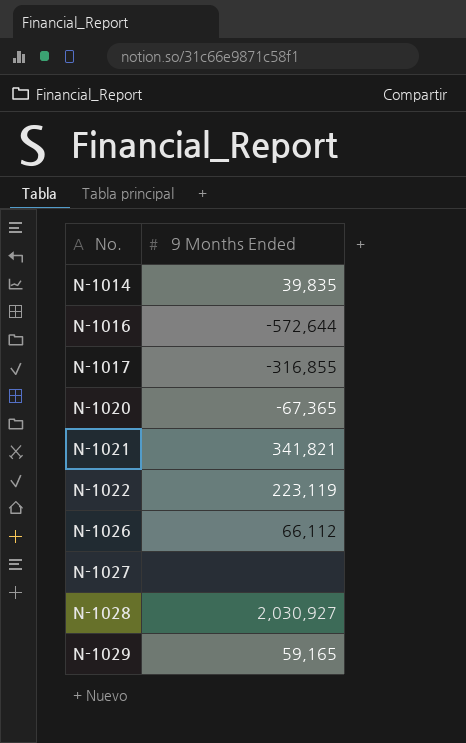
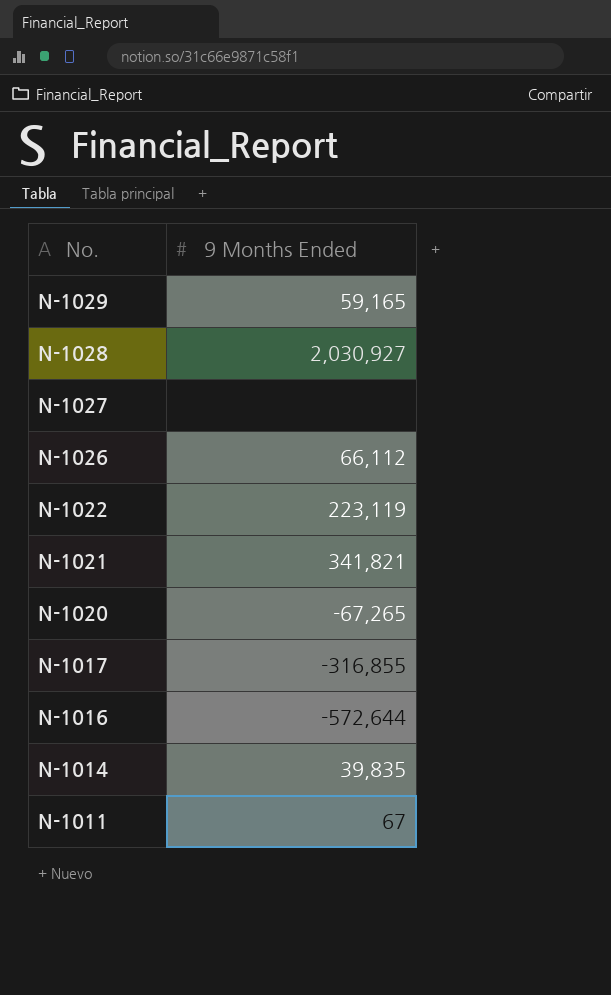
row order: No. ascending -> No. descending
N-1020 | 9 Months Ended: -67,365 -> -67,265
row N-1011: none -> 67

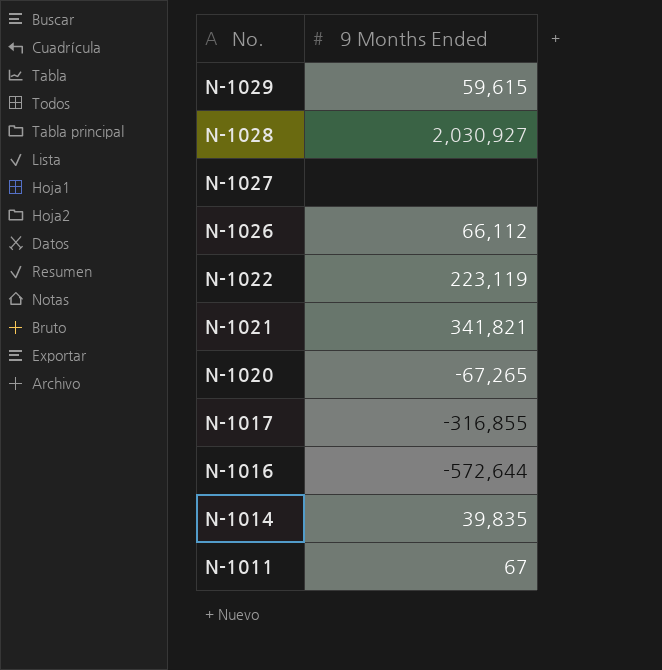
N-1029 | 9 Months Ended: 59,165 -> 59,615

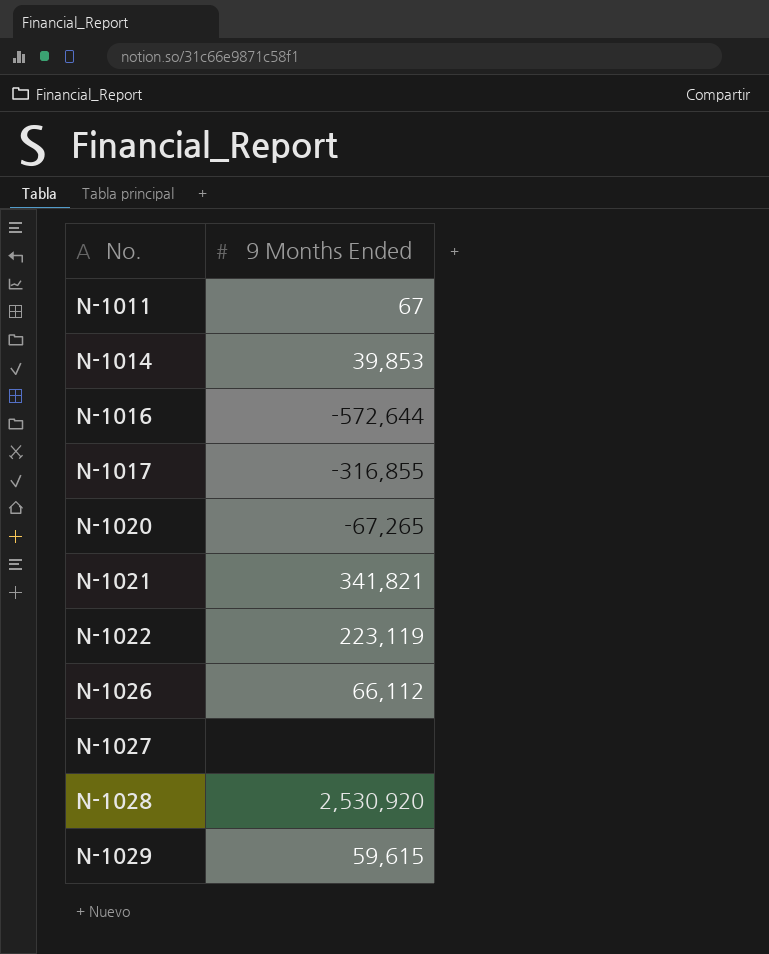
row order: No. descending -> No. ascending
N-1014 | 9 Months Ended: 39,835 -> 39,853
N-1028 | 9 Months Ended: 2,030,927 -> 2,530,920

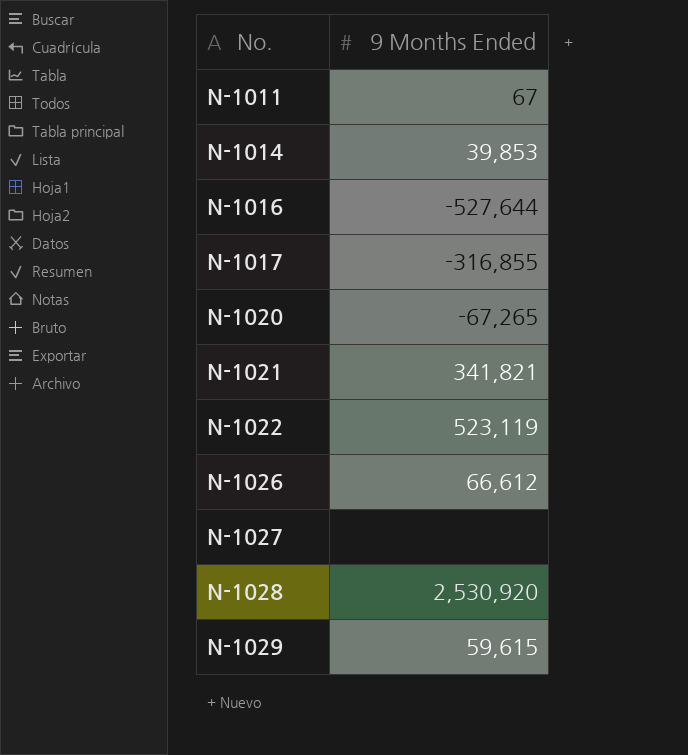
N-1016 | 9 Months Ended: -572,644 -> -527,644
N-1022 | 9 Months Ended: 223,119 -> 523,119
N-1026 | 9 Months Ended: 66,112 -> 66,612

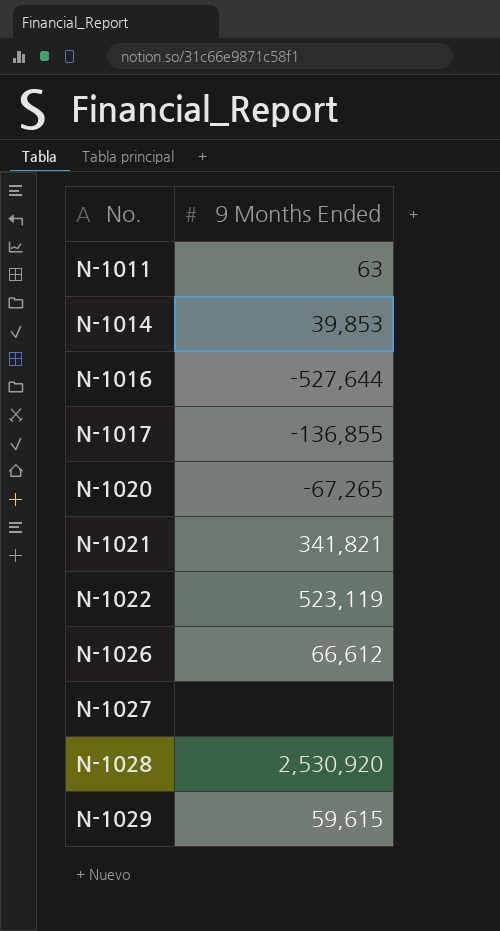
N-1011 | 9 Months Ended: 67 -> 63
N-1017 | 9 Months Ended: -316,855 -> -136,855

